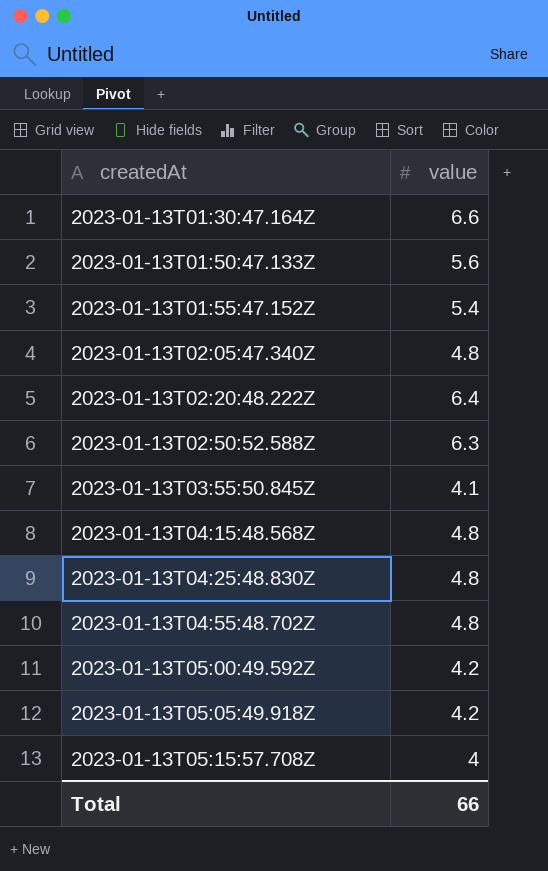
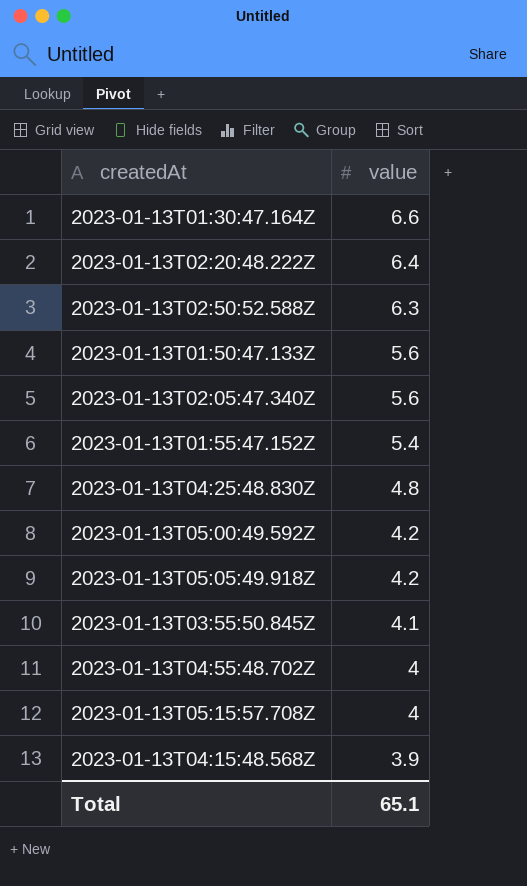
row order: createdAt ascending -> value descending
2023-01-13T02:05:47.340Z | value: 4.8 -> 5.6
2023-01-13T04:55:48.702Z | value: 4.8 -> 4
2023-01-13T04:15:48.568Z | value: 4.8 -> 3.9
Total | value: 66 -> 65.1

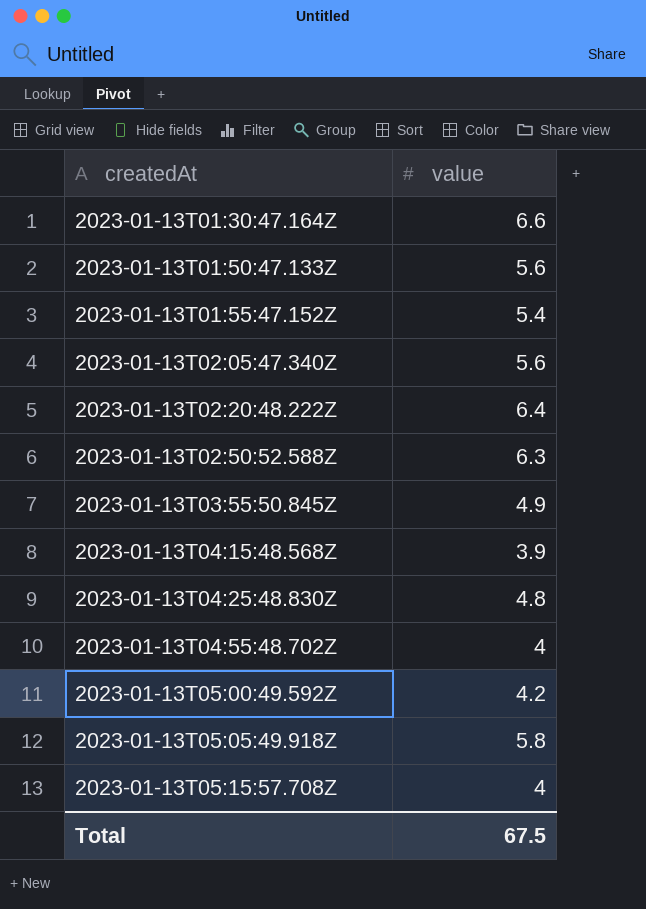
row order: value descending -> createdAt ascending
2023-01-13T03:55:50.845Z | value: 4.1 -> 4.9
2023-01-13T05:05:49.918Z | value: 4.2 -> 5.8
Total | value: 65.1 -> 67.5

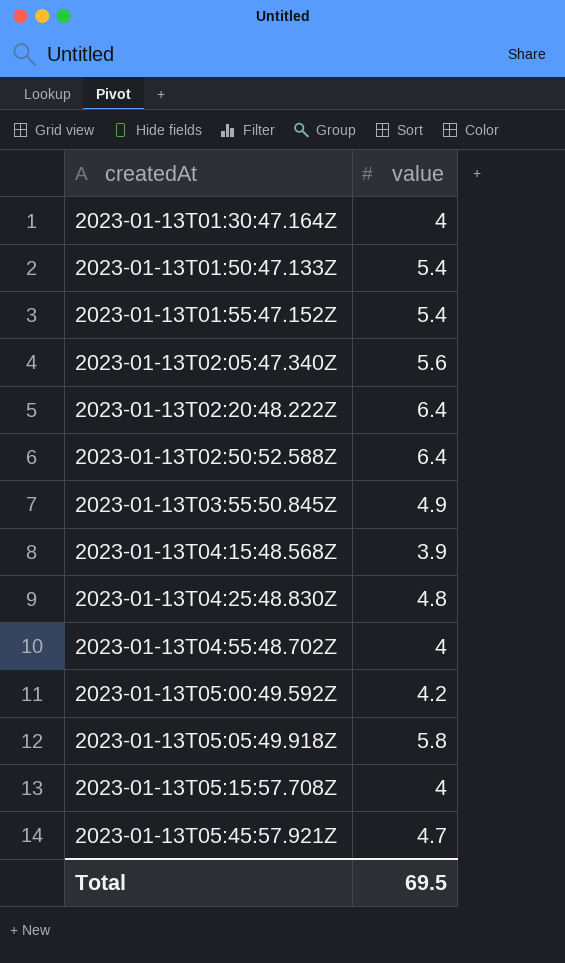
2023-01-13T01:30:47.164Z | value: 6.6 -> 4
2023-01-13T01:50:47.133Z | value: 5.6 -> 5.4
2023-01-13T02:50:52.588Z | value: 6.3 -> 6.4
row 2023-01-13T05:45:57.921Z: none -> 4.7
Total | value: 67.5 -> 69.5

